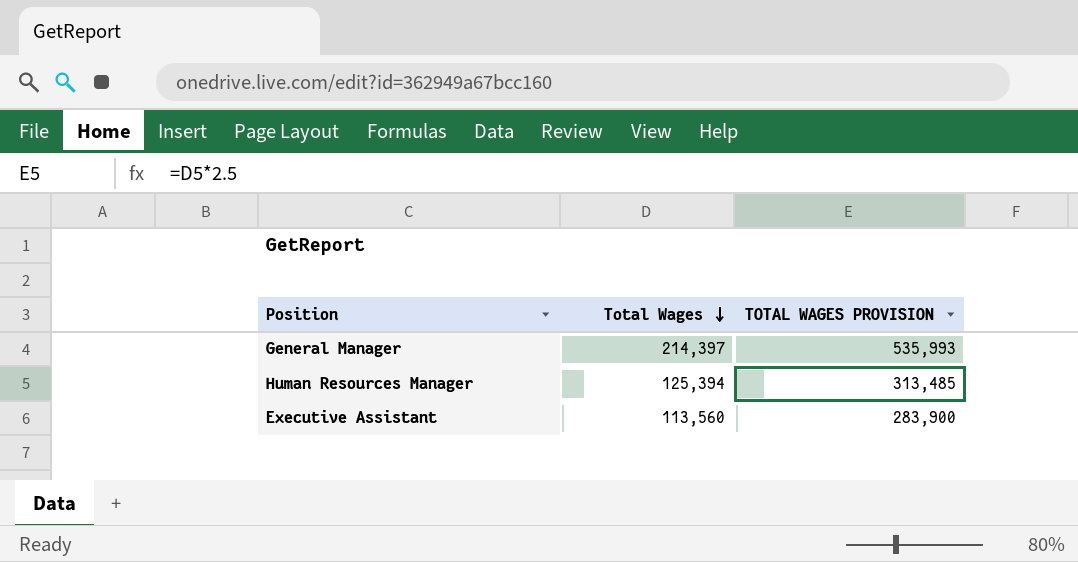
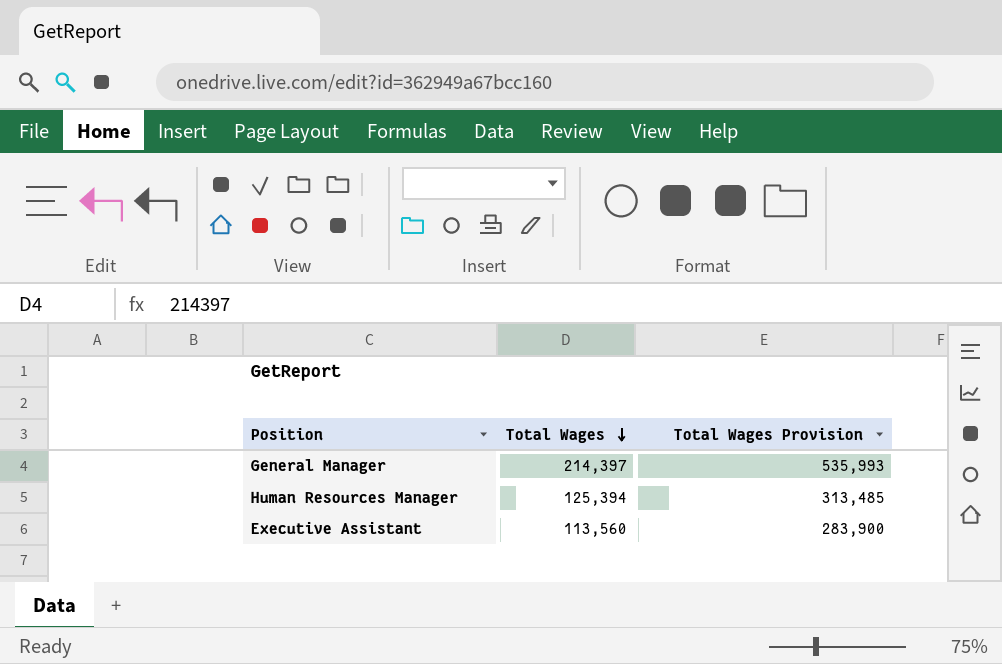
column name: TOTAL WAGES PROVISION -> Total Wages Provision

